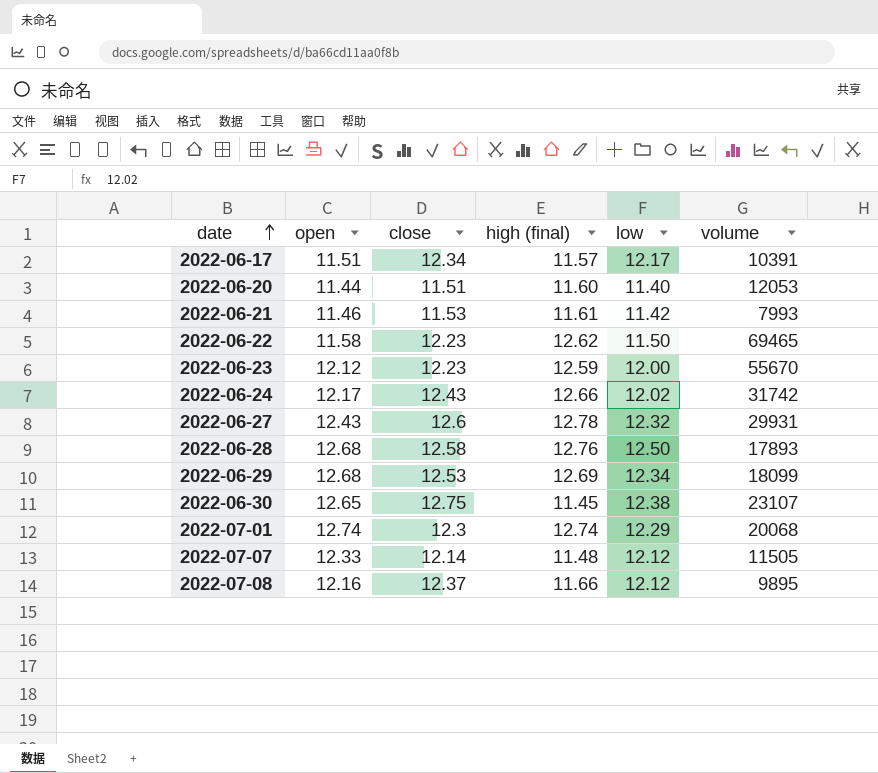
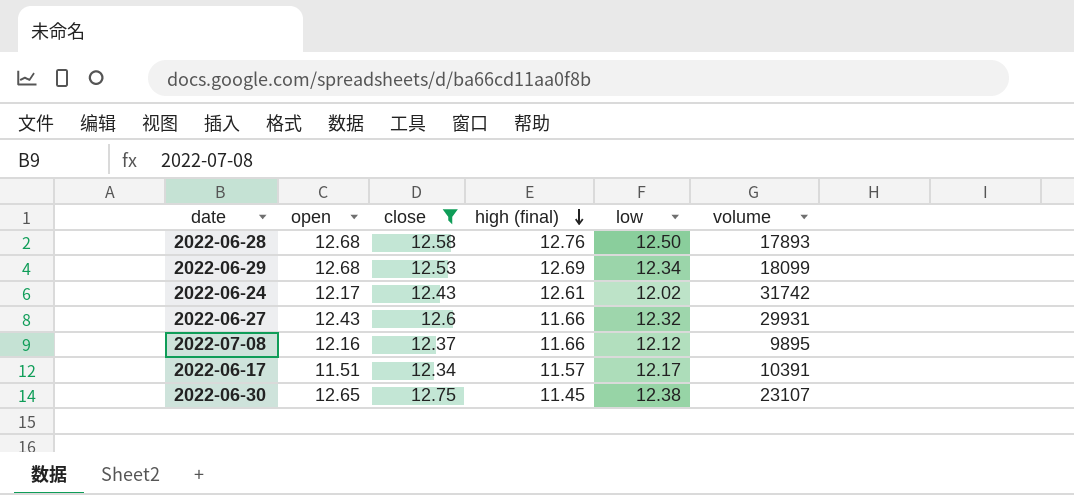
filter: none -> close >= 12.34
row order: date ascending -> high (final) descending
2022-06-24 | high (final): 12.66 -> 12.61
2022-06-27 | high (final): 12.78 -> 11.66

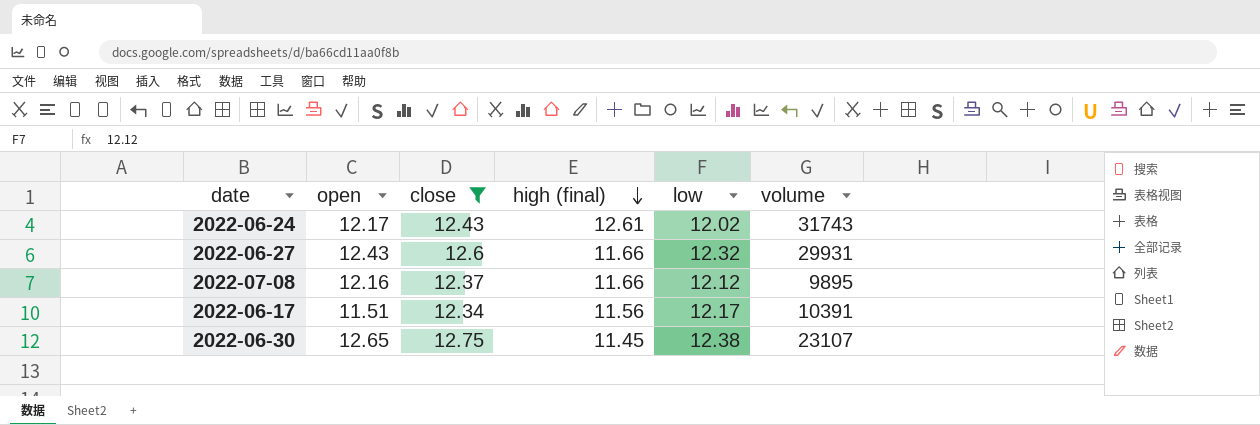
row 2022-06-28: 12.68 | 12.58 | 12.76 | 12.50 | 17893 -> none
row 2022-06-29: 12.68 | 12.53 | 12.69 | 12.34 | 18099 -> none
2022-06-24 | volume: 31742 -> 31743
2022-06-17 | high (final): 11.57 -> 11.56

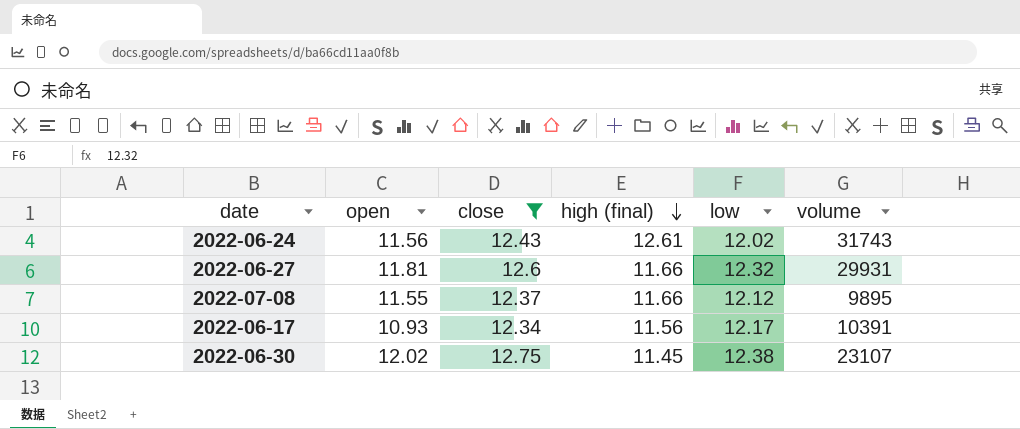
2022-06-24 | open: 12.17 -> 11.56
2022-06-27 | open: 12.43 -> 11.81
2022-07-08 | open: 12.16 -> 11.55
2022-06-17 | open: 11.51 -> 10.93
2022-06-30 | open: 12.65 -> 12.02

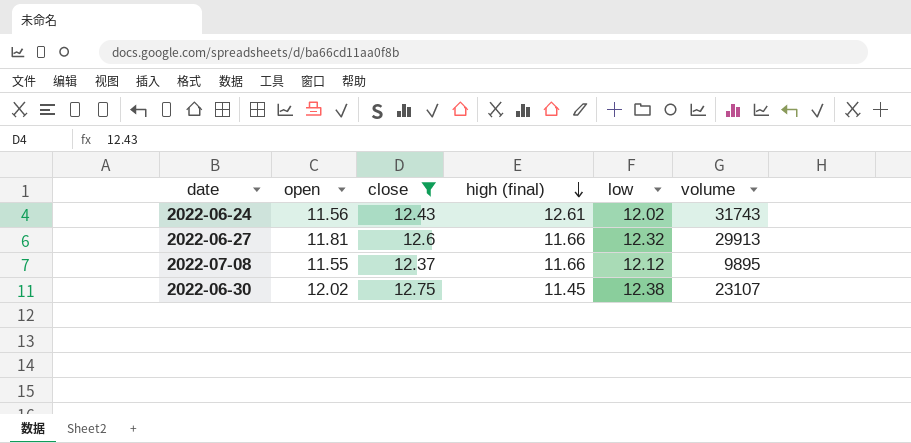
row 2022-06-17: 10.93 | 12.34 | 11.56 | 12.17 | 10391 -> none
2022-06-27 | volume: 29931 -> 29913

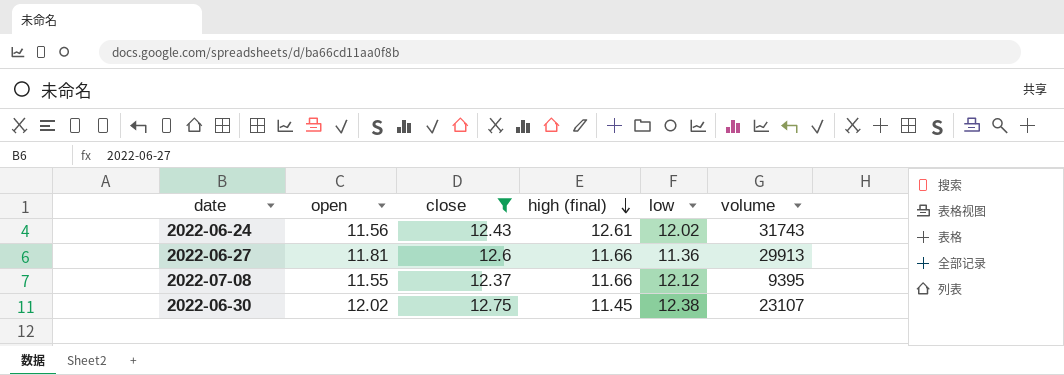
2022-06-27 | low: 12.32 -> 11.36
2022-07-08 | volume: 9895 -> 9395

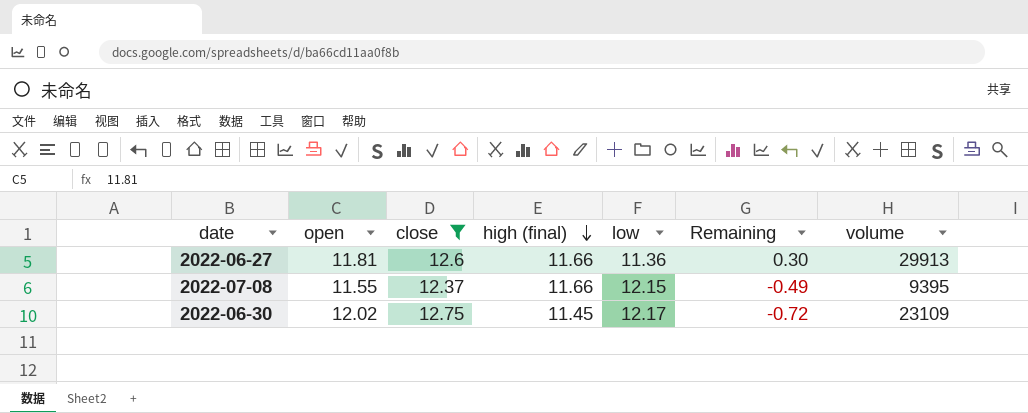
column Remaining | formula: none -> [high (final)] - [low]
row 2022-06-24: 11.56 | 12.43 | 12.61 | 12.02 | 31743 -> none
2022-07-08 | low: 12.12 -> 12.15
2022-06-30 | low: 12.38 -> 12.17
2022-06-30 | volume: 23107 -> 23109

